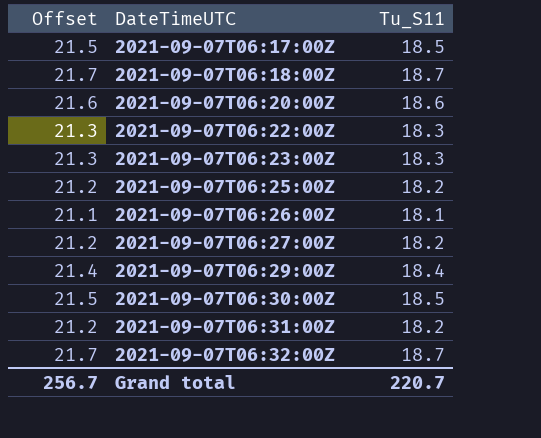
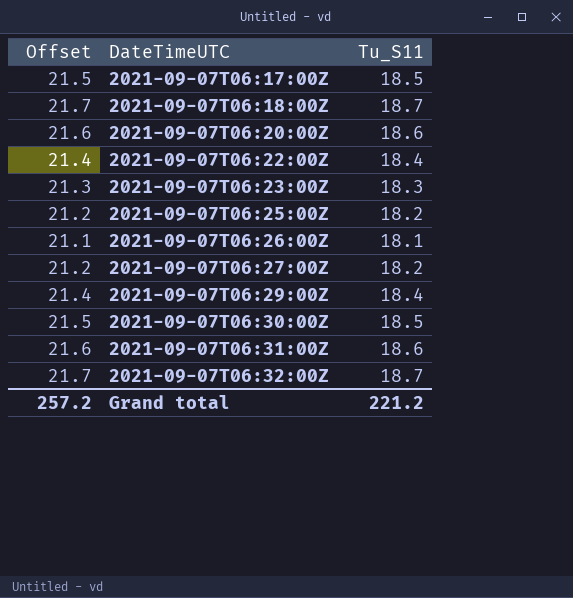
2021-09-07T06:22:00Z | Offset: 21.3 -> 21.4
2021-09-07T06:22:00Z | Tu_S11: 18.3 -> 18.4
2021-09-07T06:31:00Z | Offset: 21.2 -> 21.6
2021-09-07T06:31:00Z | Tu_S11: 18.2 -> 18.6
Grand total | Offset: 256.7 -> 257.2
Grand total | Tu_S11: 220.7 -> 221.2

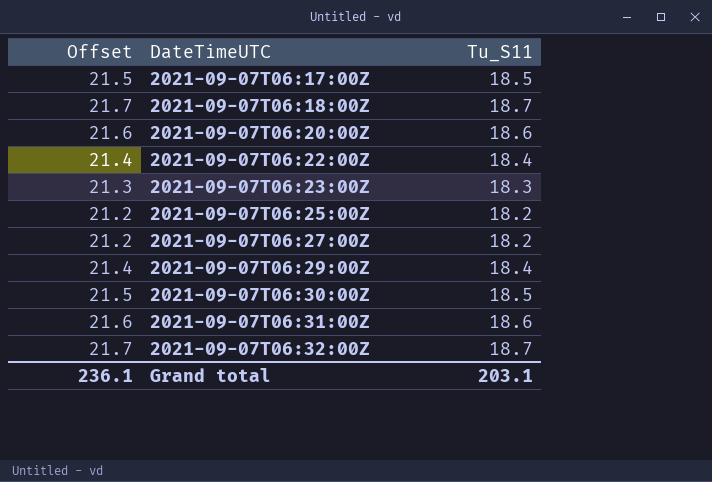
row 2021-09-07T06:26:00Z: 21.1 | 18.1 -> none
Grand total | Offset: 257.2 -> 236.1
Grand total | Tu_S11: 221.2 -> 203.1

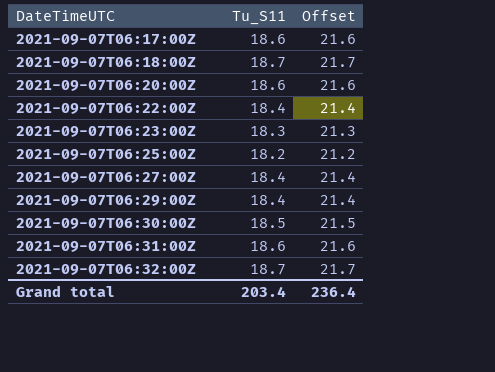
column Offset | position: 1 -> 3
2021-09-07T06:17:00Z | Tu_S11: 18.5 -> 18.6
2021-09-07T06:17:00Z | Offset: 21.5 -> 21.6
2021-09-07T06:27:00Z | Tu_S11: 18.2 -> 18.4
2021-09-07T06:27:00Z | Offset: 21.2 -> 21.4
Grand total | Tu_S11: 203.1 -> 203.4
Grand total | Offset: 236.1 -> 236.4

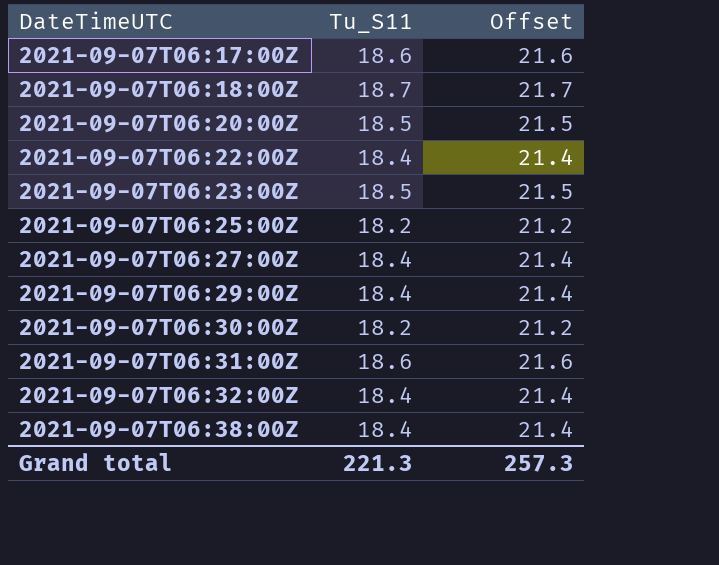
2021-09-07T06:20:00Z | Tu_S11: 18.6 -> 18.5
2021-09-07T06:20:00Z | Offset: 21.6 -> 21.5
2021-09-07T06:23:00Z | Tu_S11: 18.3 -> 18.5
2021-09-07T06:23:00Z | Offset: 21.3 -> 21.5
2021-09-07T06:30:00Z | Tu_S11: 18.5 -> 18.2
2021-09-07T06:30:00Z | Offset: 21.5 -> 21.2
2021-09-07T06:32:00Z | Tu_S11: 18.7 -> 18.4
2021-09-07T06:32:00Z | Offset: 21.7 -> 21.4
row 2021-09-07T06:38:00Z: none -> 18.4 | 21.4
Grand total | Tu_S11: 203.4 -> 221.3
Grand total | Offset: 236.4 -> 257.3

